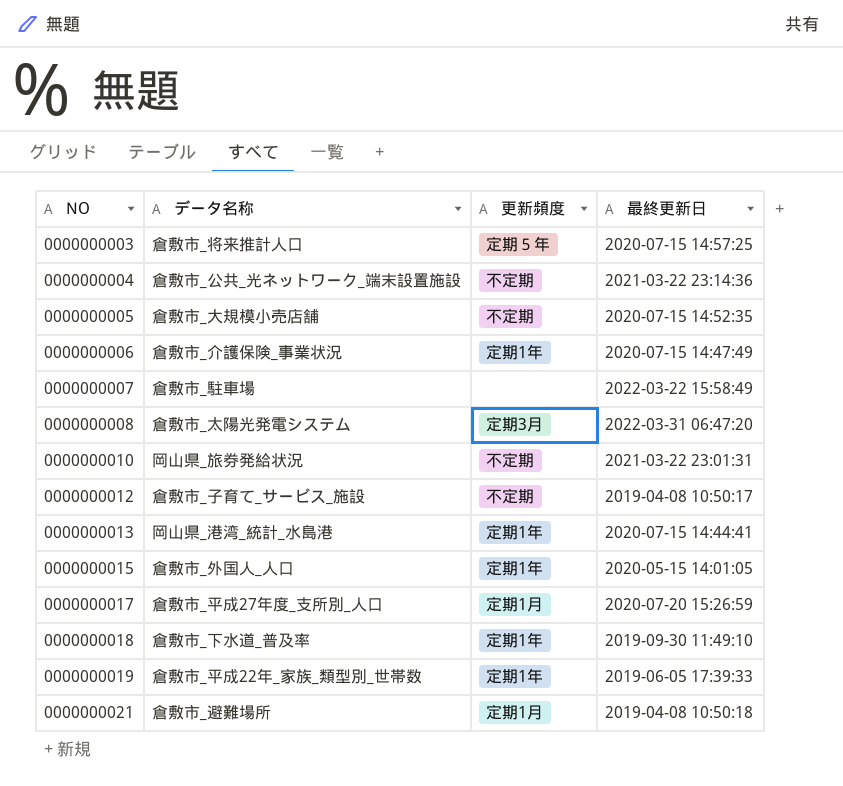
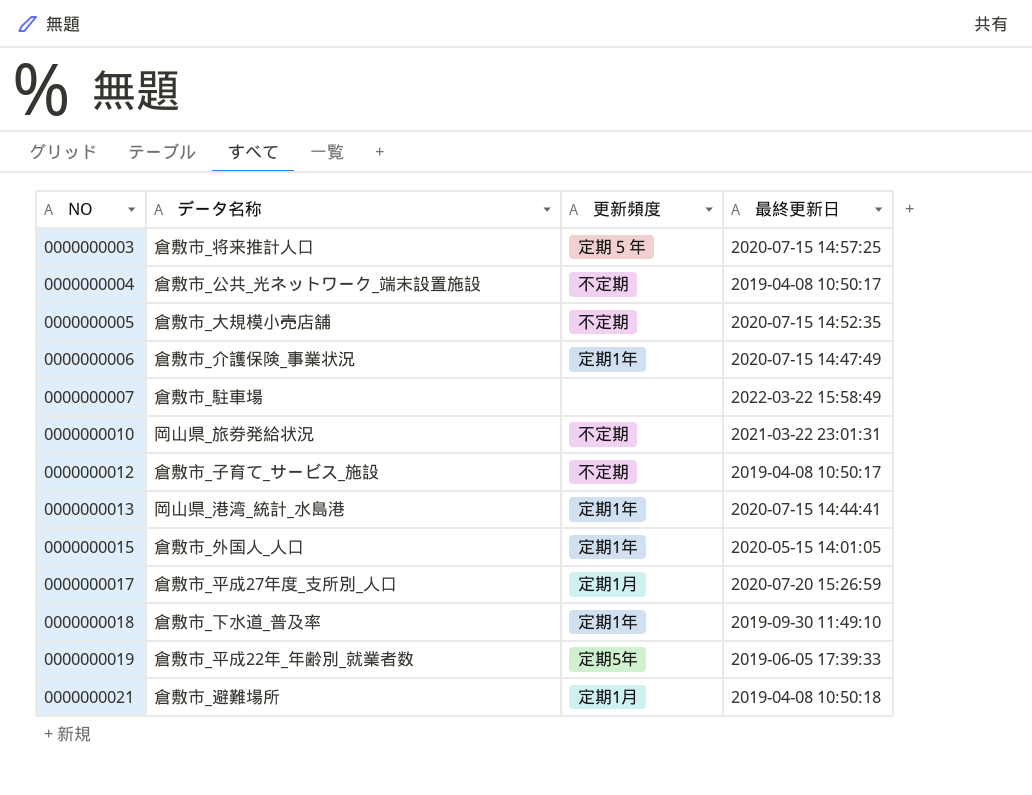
row 0000000008: 倉敷市_太陽光発電システム | 定期3月 | 2022-03-31 06:47:20 -> none
0000000004 | 最終更新日: 2021-03-22 23:14:36 -> 2019-04-08 10:50:17
0000000019 | データ名称: 倉敷市_平成22年_家族_類型別_世帯数 -> 倉敷市_平成22年_年齢別_就業者数
0000000019 | 更新頻度: 定期1年 -> 定期5年

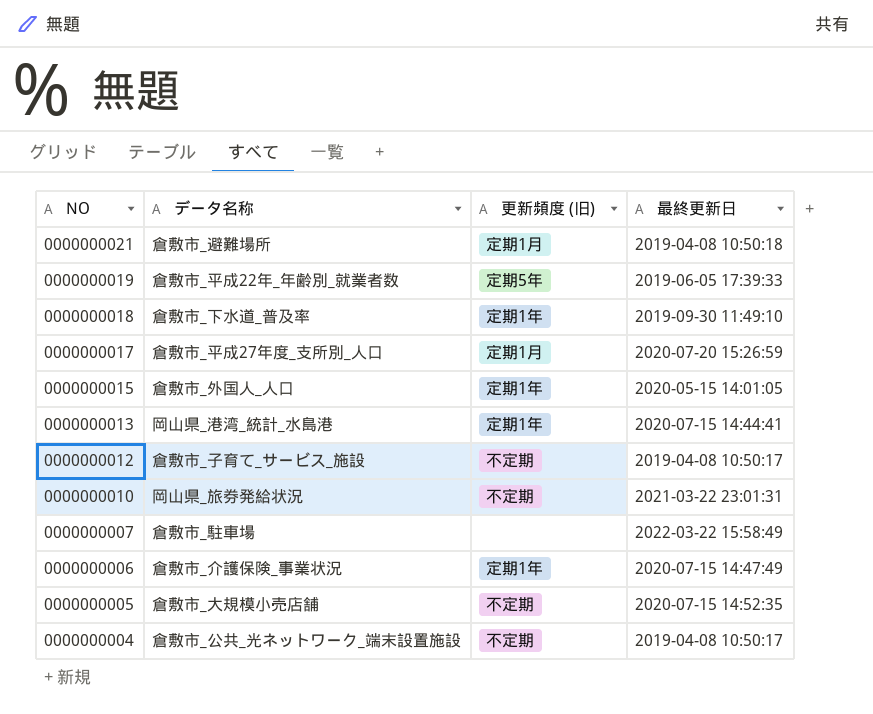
row order: NO ascending -> NO descending
column name: 更新頻度 -> 更新頻度 (旧)
row 0000000003: 倉敷市_将来推計人口 | 定期５年 | 2020-07-15 14:57:25 -> none

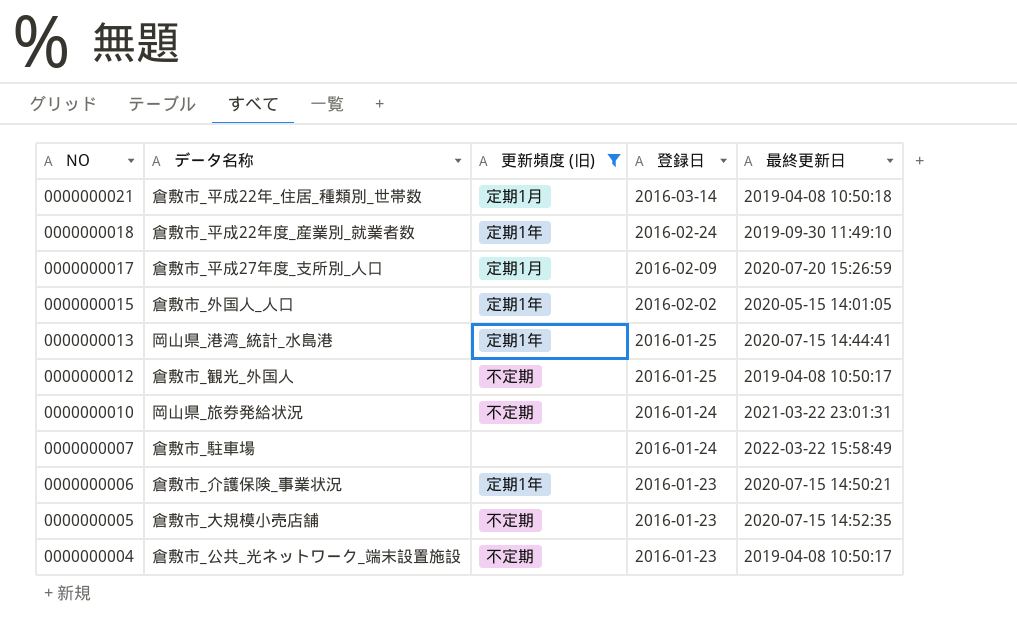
filter: none -> 更新頻度 (旧) != 定期5年
column 登録日 | position: none -> 4
0000000021 | データ名称: 倉敷市_避難場所 -> 倉敷市_平成22年_住居_種類別_世帯数
0000000018 | データ名称: 倉敷市_下水道_普及率 -> 倉敷市_平成22年度_産業別_就業者数
0000000012 | データ名称: 倉敷市_子育て_サービス_施設 -> 倉敷市_観光_外国人
0000000006 | 最終更新日: 2020-07-15 14:47:49 -> 2020-07-15 14:50:21

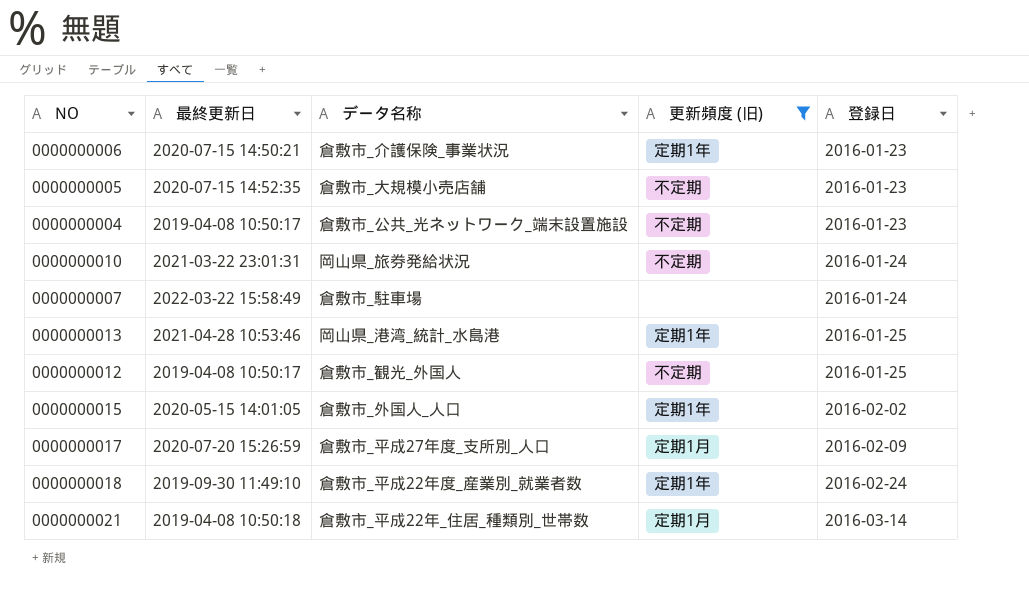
row order: NO descending -> 登録日 ascending
column 最終更新日 | position: 5 -> 2
0000000013 | 最終更新日: 2020-07-15 14:44:41 -> 2021-04-28 10:53:46

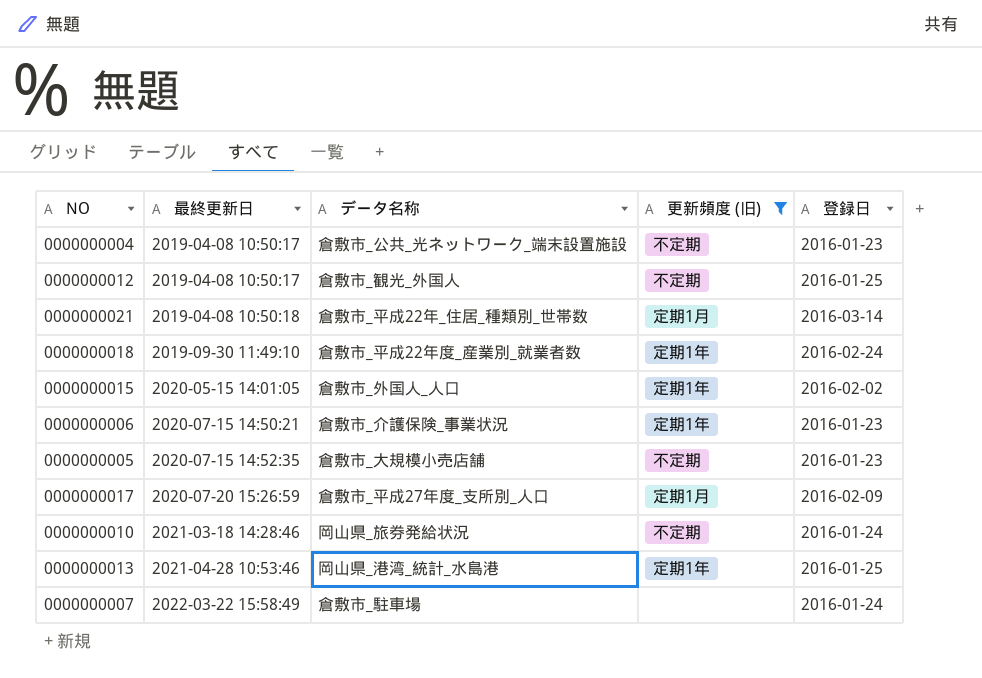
row order: 登録日 ascending -> 最終更新日 ascending
0000000010 | 最終更新日: 2021-03-22 23:01:31 -> 2021-03-18 14:28:46

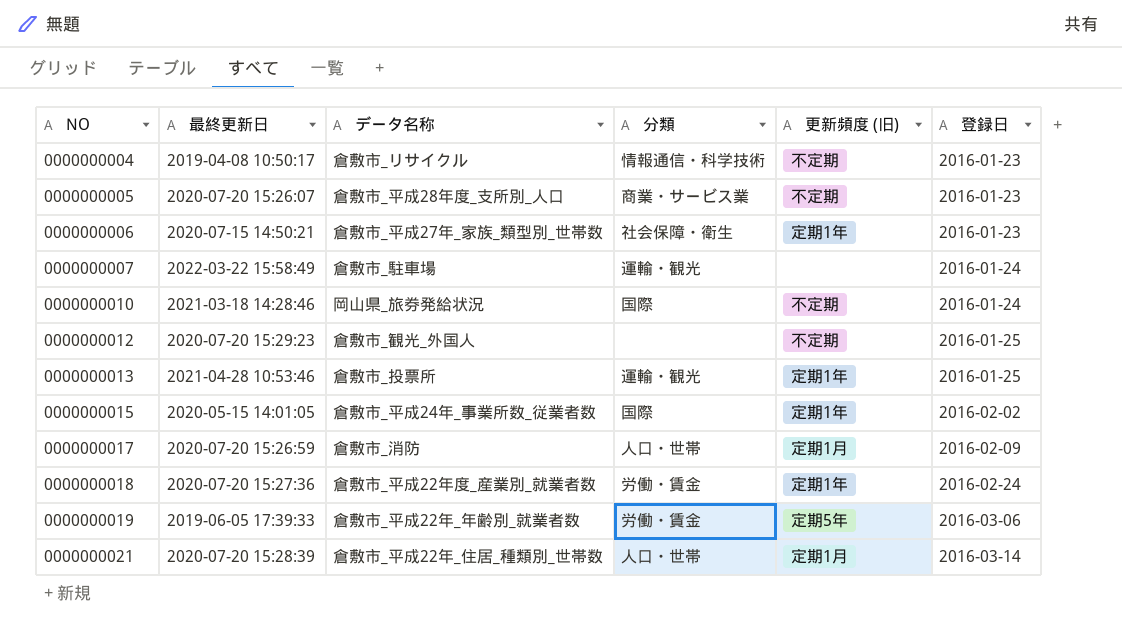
filter: 更新頻度 (旧) != 定期5年 -> none
row order: 最終更新日 ascending -> NO ascending
column 分類 | position: none -> 4
0000000004 | データ名称: 倉敷市_公共_光ネットワーク_端末設置施設 -> 倉敷市_リサイクル
0000000005 | 最終更新日: 2020-07-15 14:52:35 -> 2020-07-20 15:26:07
0000000005 | データ名称: 倉敷市_大規模小売店舗 -> 倉敷市_平成28年度_支所別_人口
0000000006 | データ名称: 倉敷市_介護保険_事業状況 -> 倉敷市_平成27年_家族_類型別_世帯数
0000000012 | 最終更新日: 2019-04-08 10:50:17 -> 2020-07-20 15:29:23
0000000013 | データ名称: 岡山県_港湾_統計_水島港 -> 倉敷市_投票所
0000000015 | データ名称: 倉敷市_外国人_人口 -> 倉敷市_平成24年_事業所数_従業者数
0000000017 | データ名称: 倉敷市_平成27年度_支所別_人口 -> 倉敷市_消防
0000000018 | 最終更新日: 2019-09-30 11:49:10 -> 2020-07-20 15:27:36
0000000021 | 最終更新日: 2019-04-08 10:50:18 -> 2020-07-20 15:28:39

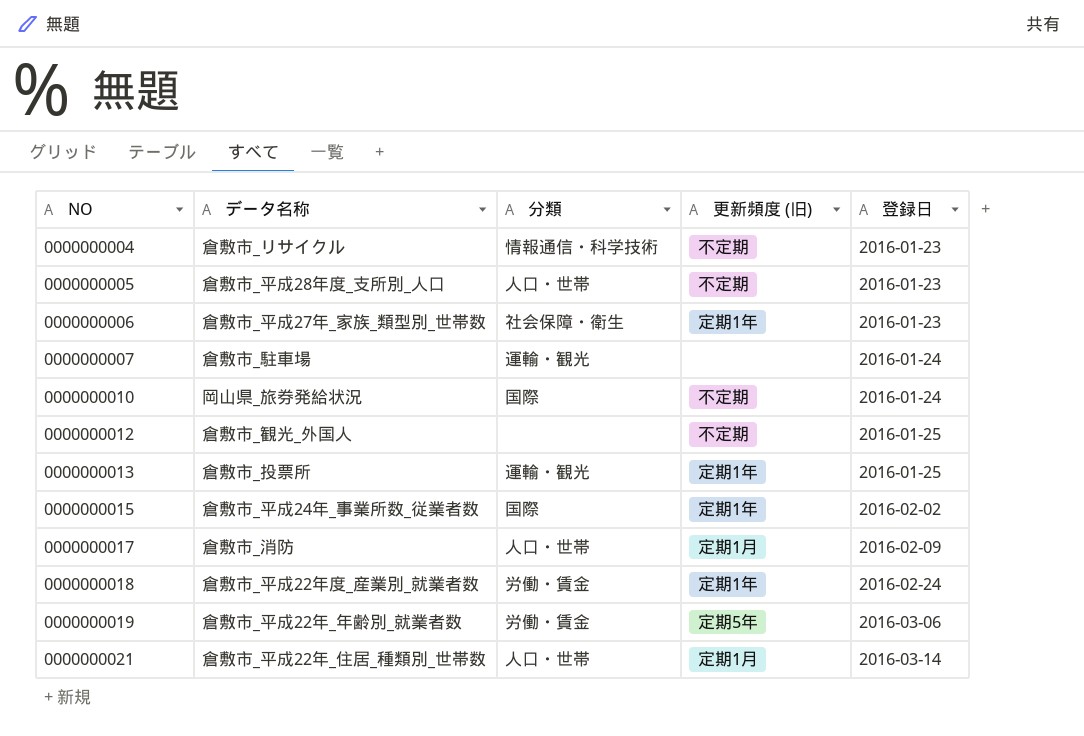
column 最終更新日 | position: 2 -> none
0000000005 | 分類: 商業・サービス業 -> 人口・世帯

